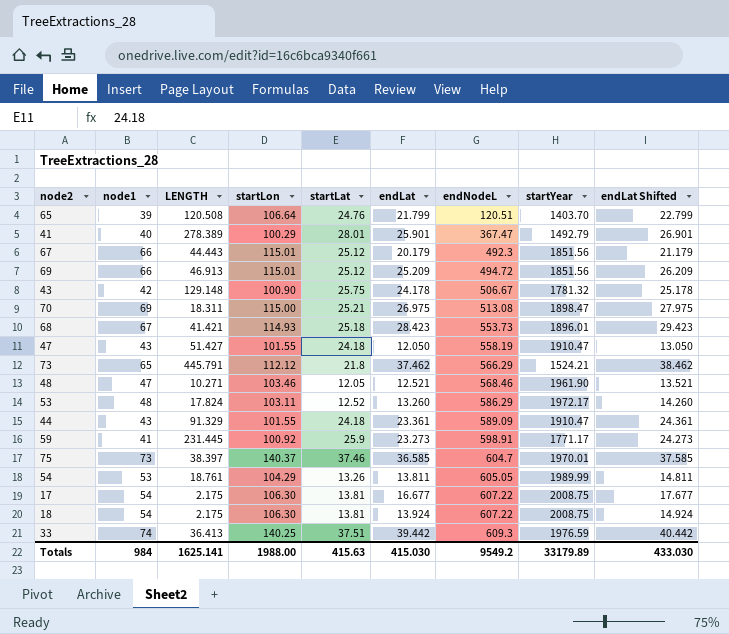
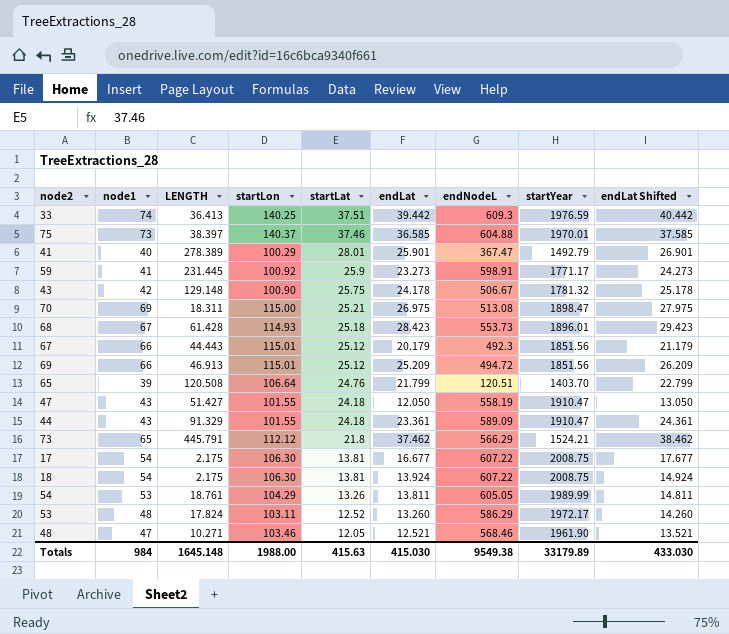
row order: endNodeL ascending -> startLat descending
75 | endNodeL: 604.7 -> 604.88
68 | LENGTH: 41.421 -> 61.428
Totals | LENGTH: 1625.141 -> 1645.148
Totals | endNodeL: 9549.2 -> 9549.38

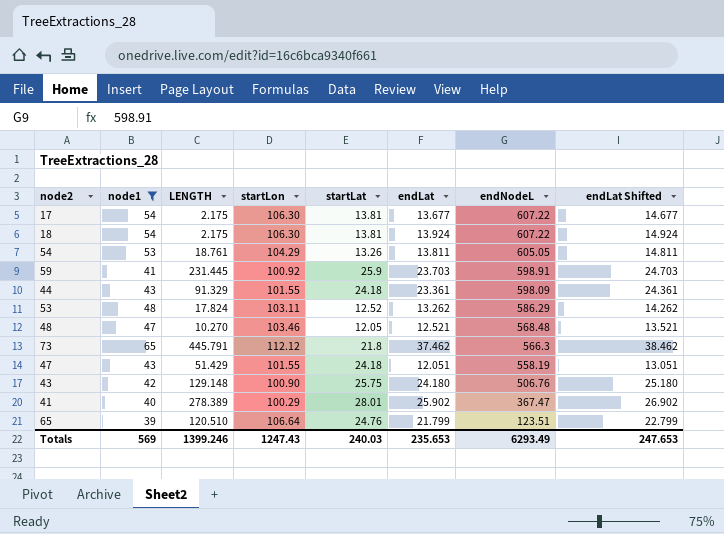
filter: none -> node1 <= 65
row order: startLat descending -> endNodeL descending
column startYear | position: 8 -> none
17 | endLat: 16.677 -> 13.677
17 | endLat Shifted: 17.677 -> 14.677
59 | endLat: 23.273 -> 23.703
59 | endLat Shifted: 24.273 -> 24.703
44 | endNodeL: 589.09 -> 598.09
53 | endLat: 13.260 -> 13.262
53 | endLat Shifted: 14.260 -> 14.262
48 | LENGTH: 10.271 -> 10.270
48 | endNodeL: 568.46 -> 568.48
73 | endNodeL: 566.29 -> 566.3
47 | LENGTH: 51.427 -> 51.429
47 | endLat: 12.050 -> 12.051
47 | endLat Shifted: 13.050 -> 13.051
43 | endLat: 24.178 -> 24.180
43 | endNodeL: 506.67 -> 506.76
43 | endLat Shifted: 25.178 -> 25.180
41 | endLat: 25.901 -> 25.902
41 | endLat Shifted: 26.901 -> 26.902
65 | LENGTH: 120.508 -> 120.510
65 | endNodeL: 120.51 -> 123.51
Totals | node1: 984 -> 569
Totals | LENGTH: 1645.148 -> 1399.246
Totals | startLon: 1988.00 -> 1247.43
Totals | startLat: 415.63 -> 240.03
Totals | endLat: 415.030 -> 235.653
Totals | endNodeL: 9549.38 -> 6293.49
Totals | endLat Shifted: 433.030 -> 247.653

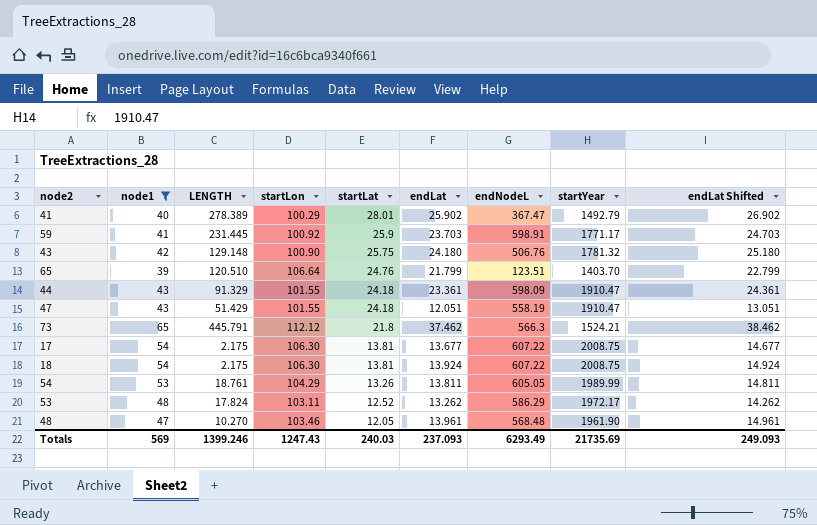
row order: endNodeL descending -> startLat descending
column startYear | position: none -> 8
48 | endLat: 12.521 -> 13.961
48 | endLat Shifted: 13.521 -> 14.961
Totals | endLat: 235.653 -> 237.093
Totals | endLat Shifted: 247.653 -> 249.093

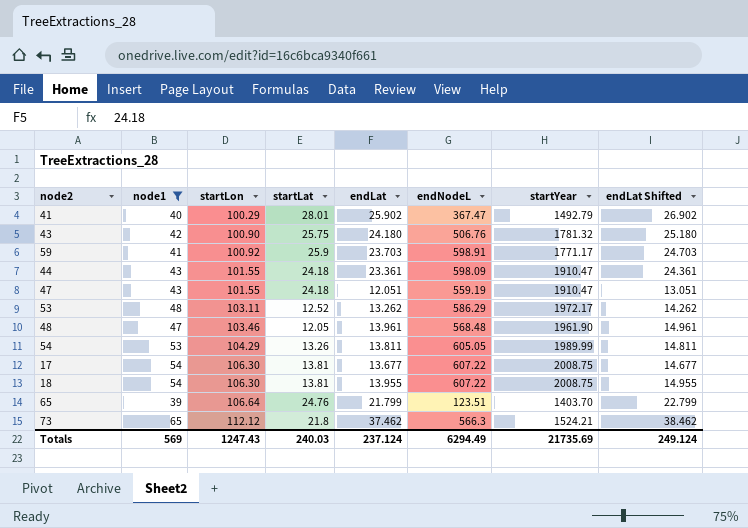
row order: startLat descending -> startLon ascending
column LENGTH | position: 3 -> none
47 | endNodeL: 558.19 -> 559.19
18 | endLat: 13.924 -> 13.955
18 | endLat Shifted: 14.924 -> 14.955
Totals | endLat: 237.093 -> 237.124
Totals | endNodeL: 6293.49 -> 6294.49
Totals | endLat Shifted: 249.093 -> 249.124

